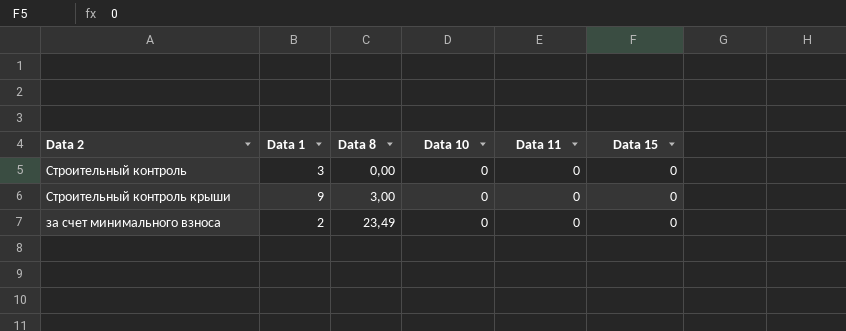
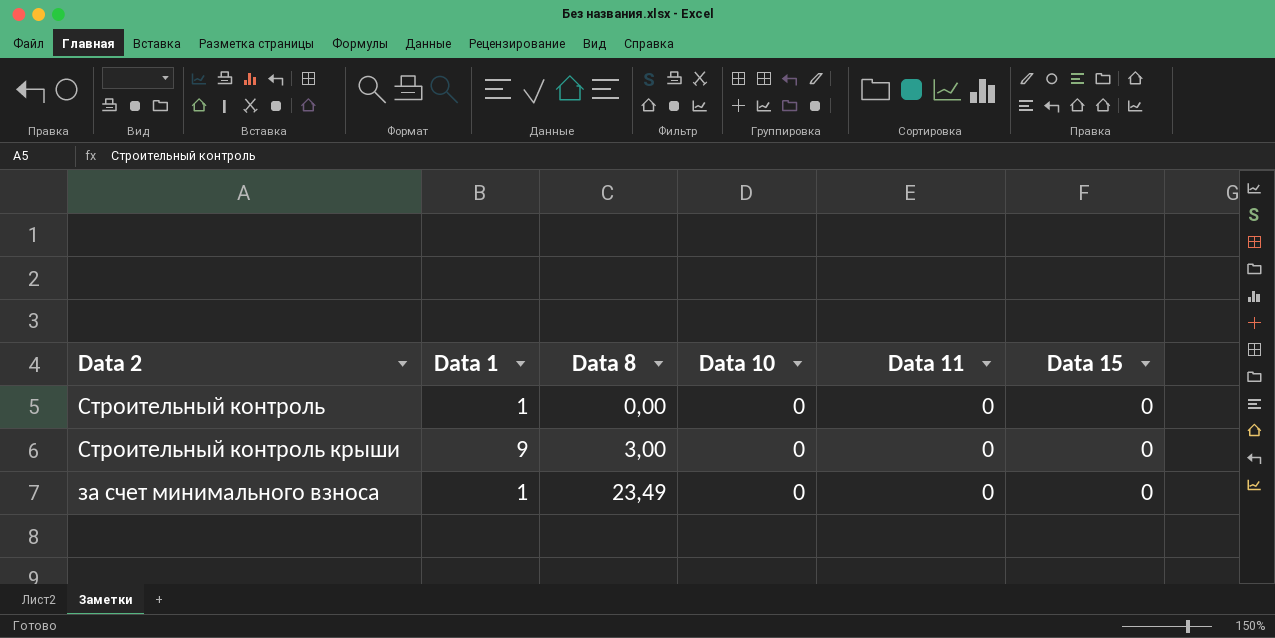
Строительный контроль | Data 1: 3 -> 1
за счет минимального взноса | Data 1: 2 -> 1

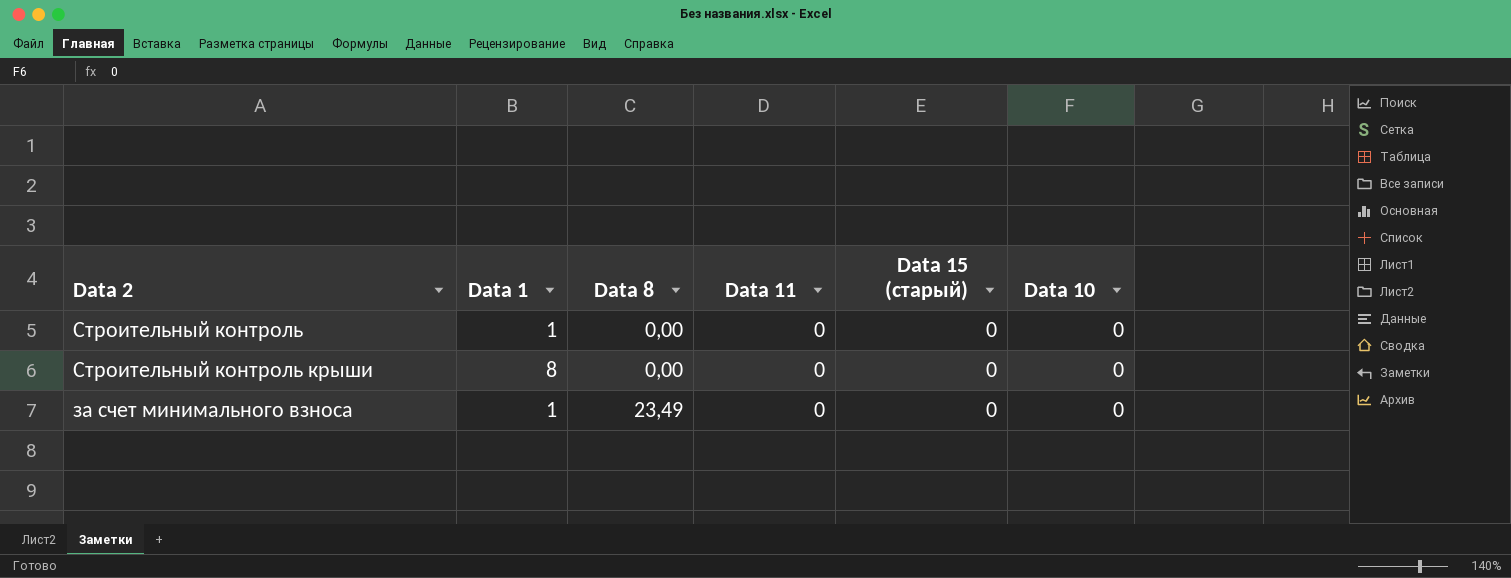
column name: Data 15 -> Data 15 (старый)
column Data 10 | position: 4 -> 6
Строительный контроль крыши | Data 1: 9 -> 8
Строительный контроль крыши | Data 8: 3,00 -> 0,00

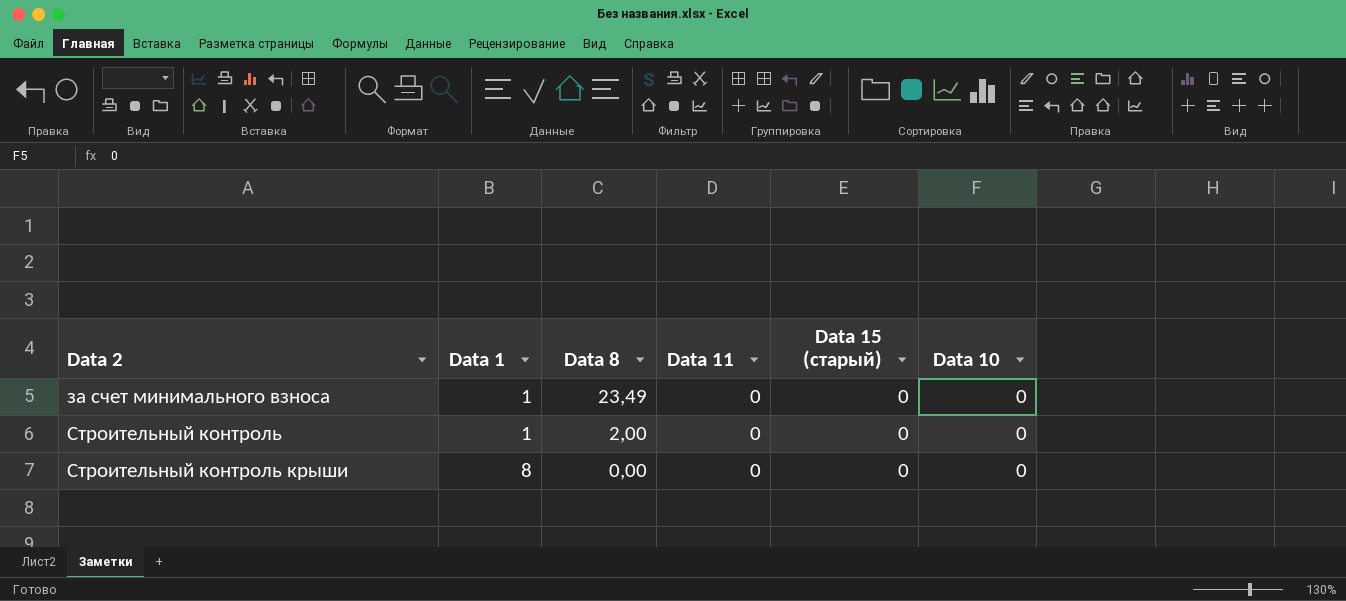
row order: Data 8 ascending -> Data 2 ascending
Строительный контроль | Data 8: 0,00 -> 2,00

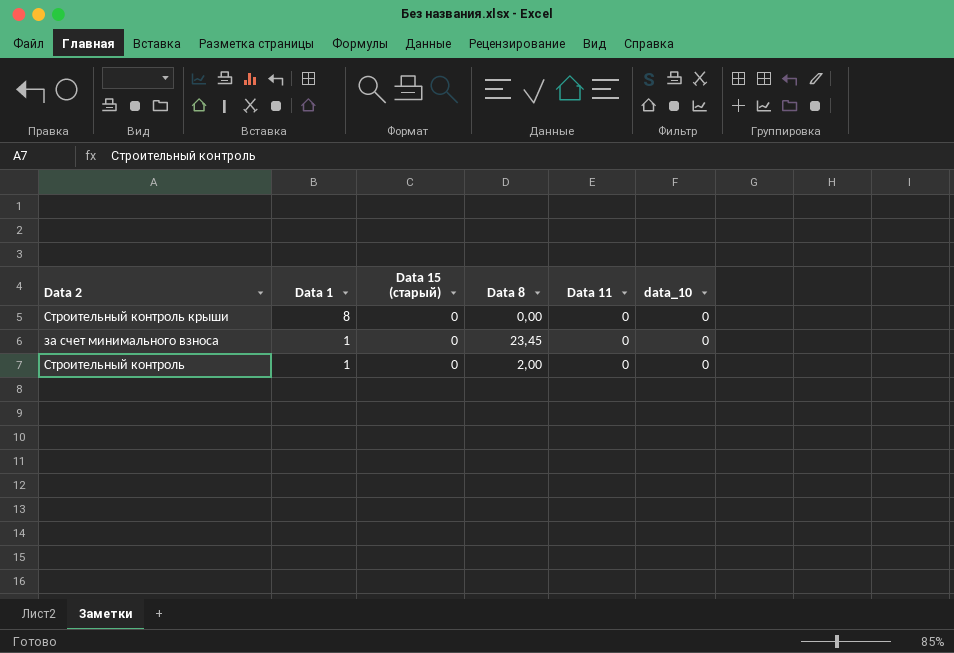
row order: Data 2 ascending -> Data 1 descending
column Data 15 (старый) | position: 5 -> 3
column name: Data 10 -> data_10
за счет минимального взноса | Data 8: 23,49 -> 23,45

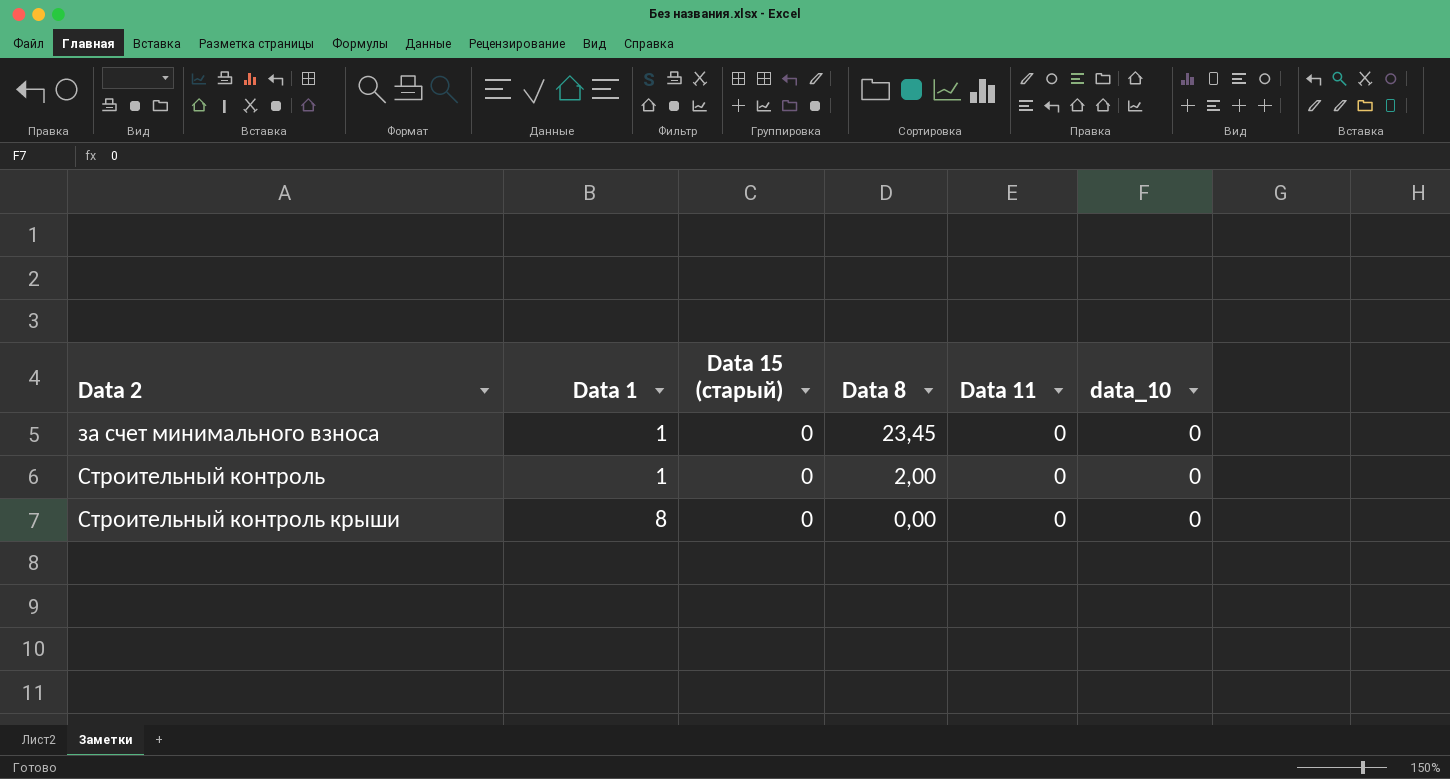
row order: Data 1 descending -> Data 2 ascending

